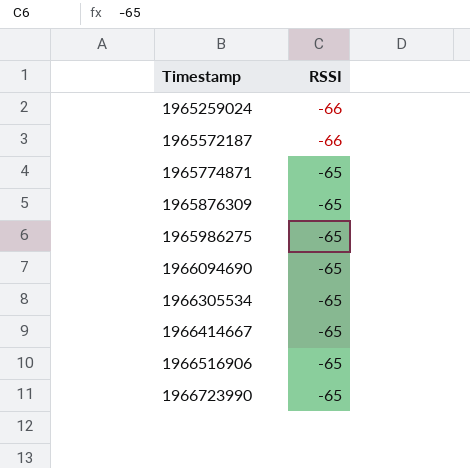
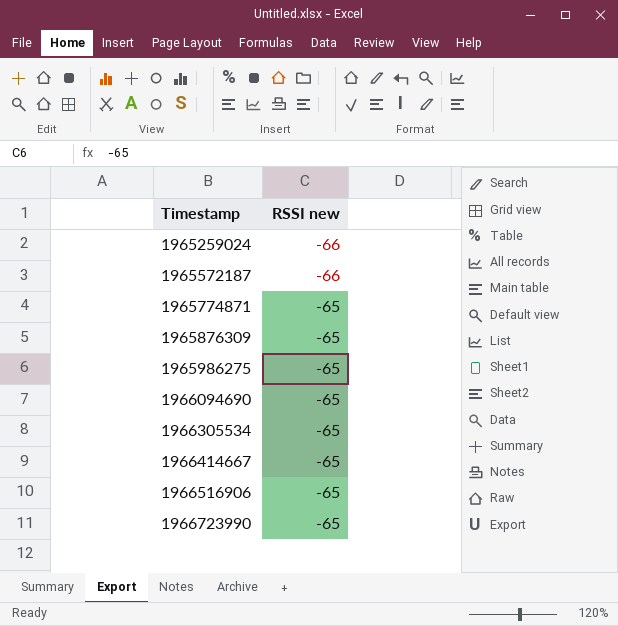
column name: RSSI -> RSSI new

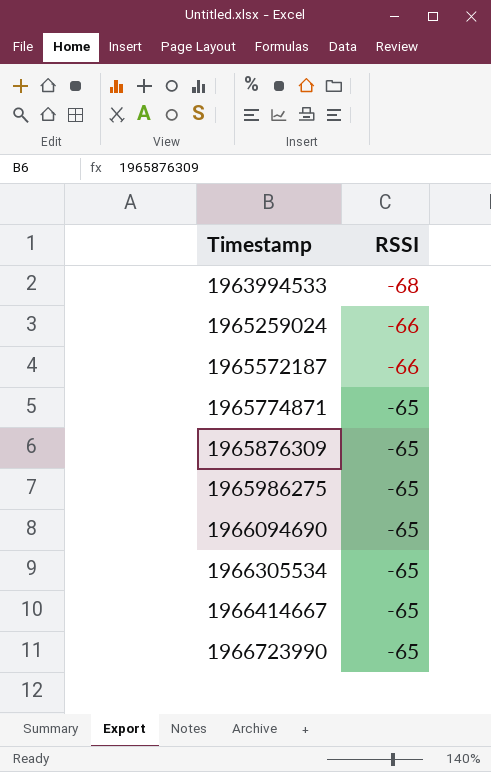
column name: RSSI new -> RSSI
row 1966516906: -65 -> none
row 1963994533: none -> -68

